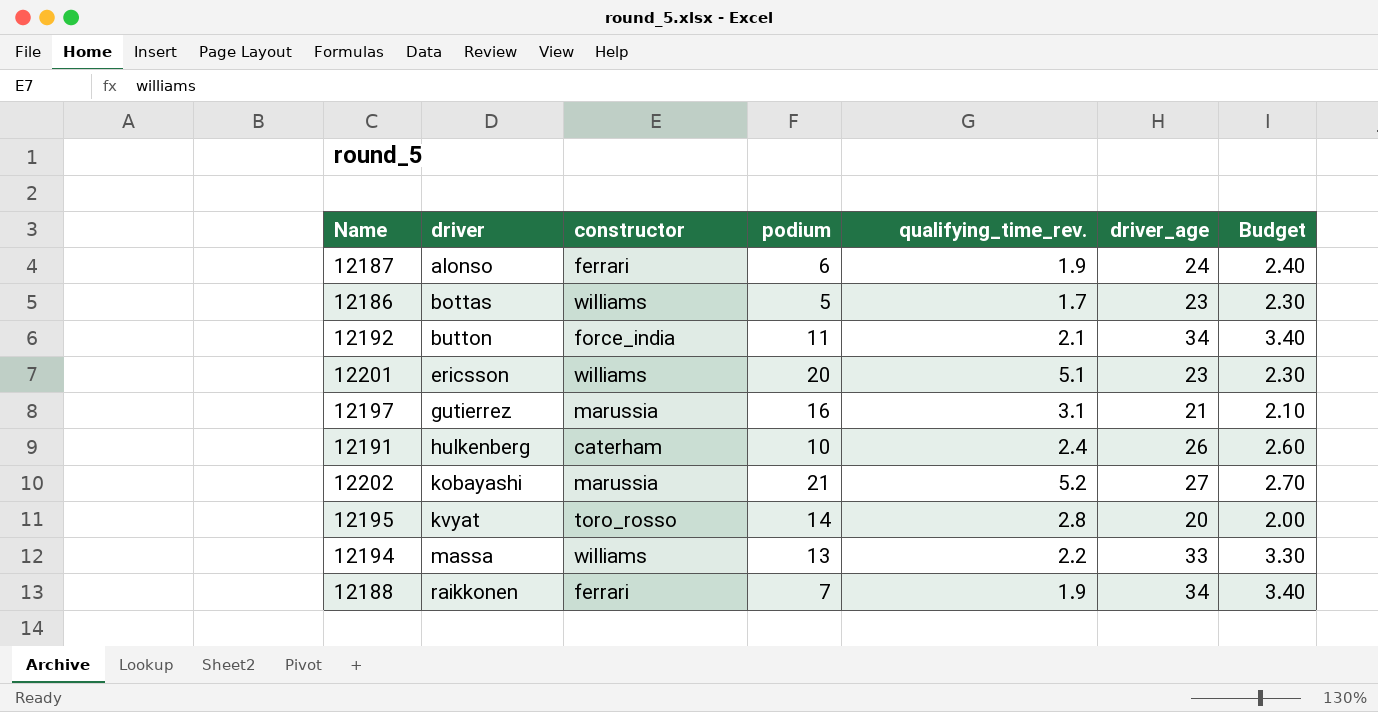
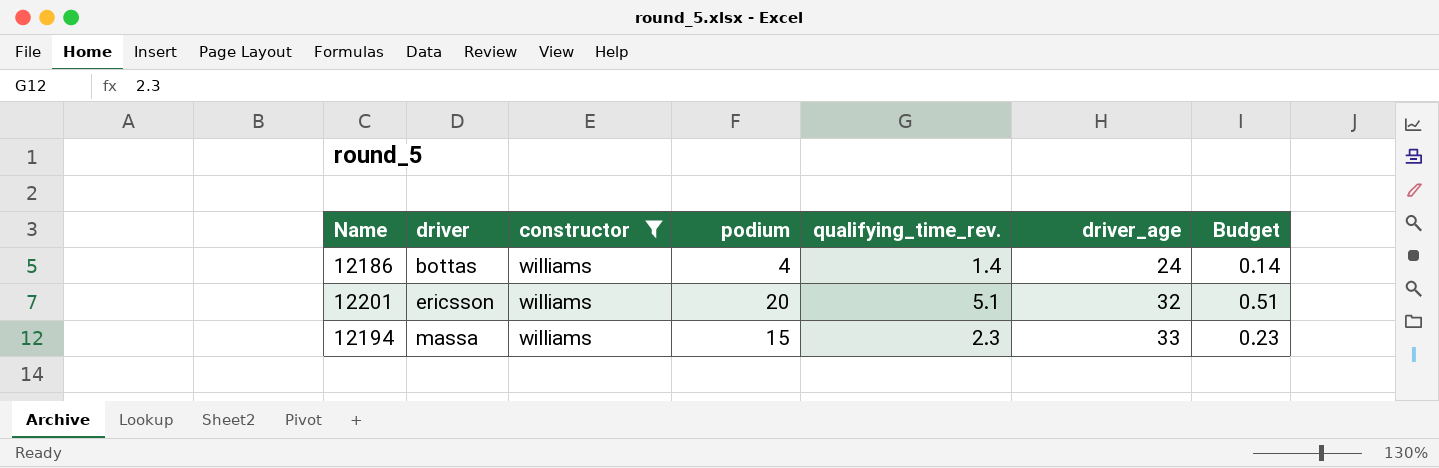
filter: none -> constructor = williams
column Budget | formula: [driver_age] * 0.1 -> [qualifying_time_rev.] * 0.1
12186 | podium: 5 -> 4
12186 | qualifying_time_rev.: 1.7 -> 1.4
12186 | driver_age: 23 -> 24
12201 | driver_age: 23 -> 32
12194 | podium: 13 -> 15
12194 | qualifying_time_rev.: 2.2 -> 2.3

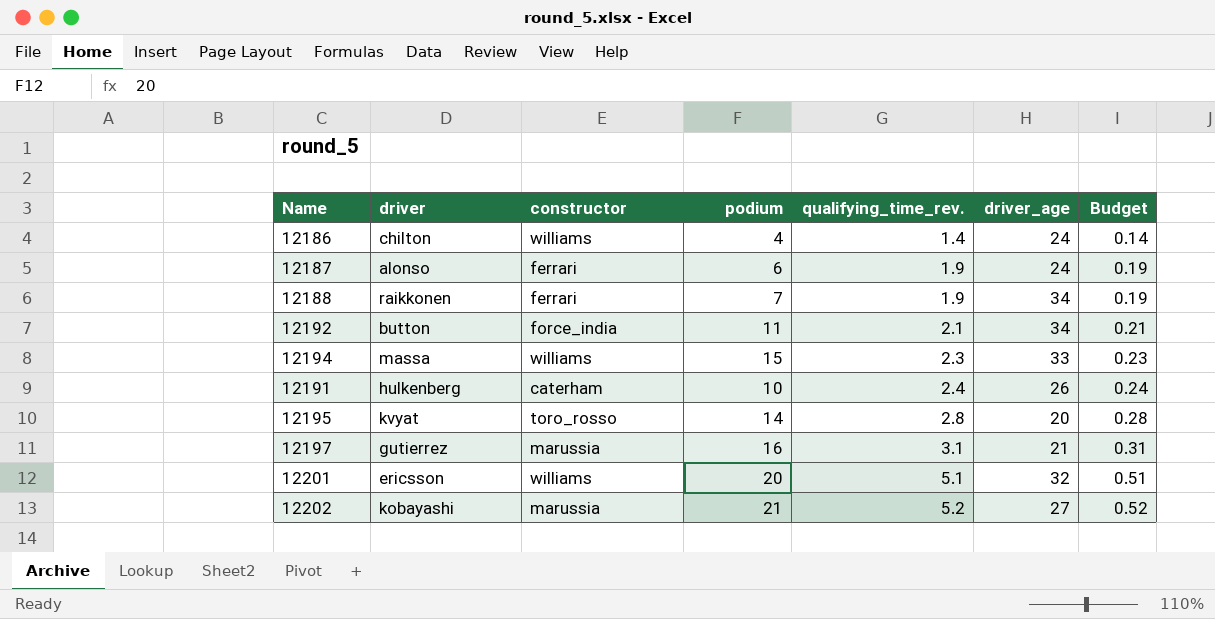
filter: constructor = williams -> none
row order: driver ascending -> qualifying_time_rev. ascending
12186 | driver: bottas -> chilton

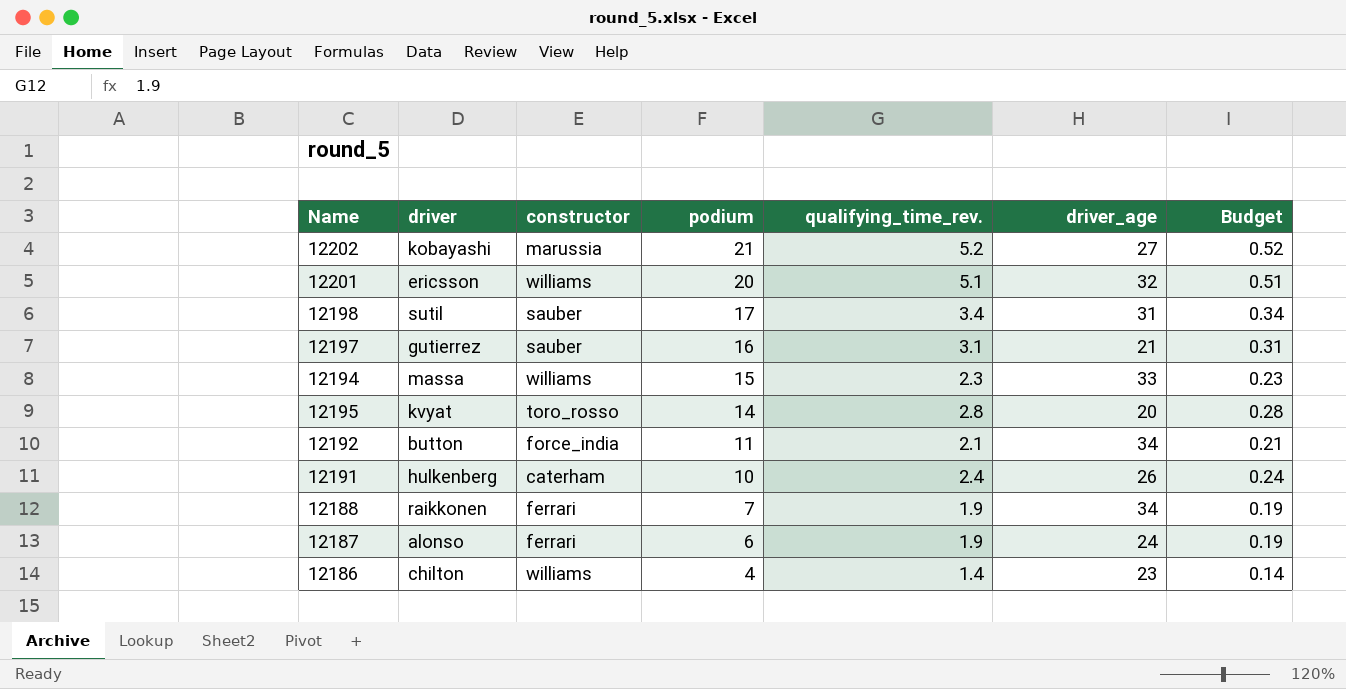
row order: qualifying_time_rev. ascending -> podium descending
row 12198: none -> sutil | sauber | 17 | 3.4 | 31 | 0.34
12197 | constructor: marussia -> sauber
12186 | driver_age: 24 -> 23

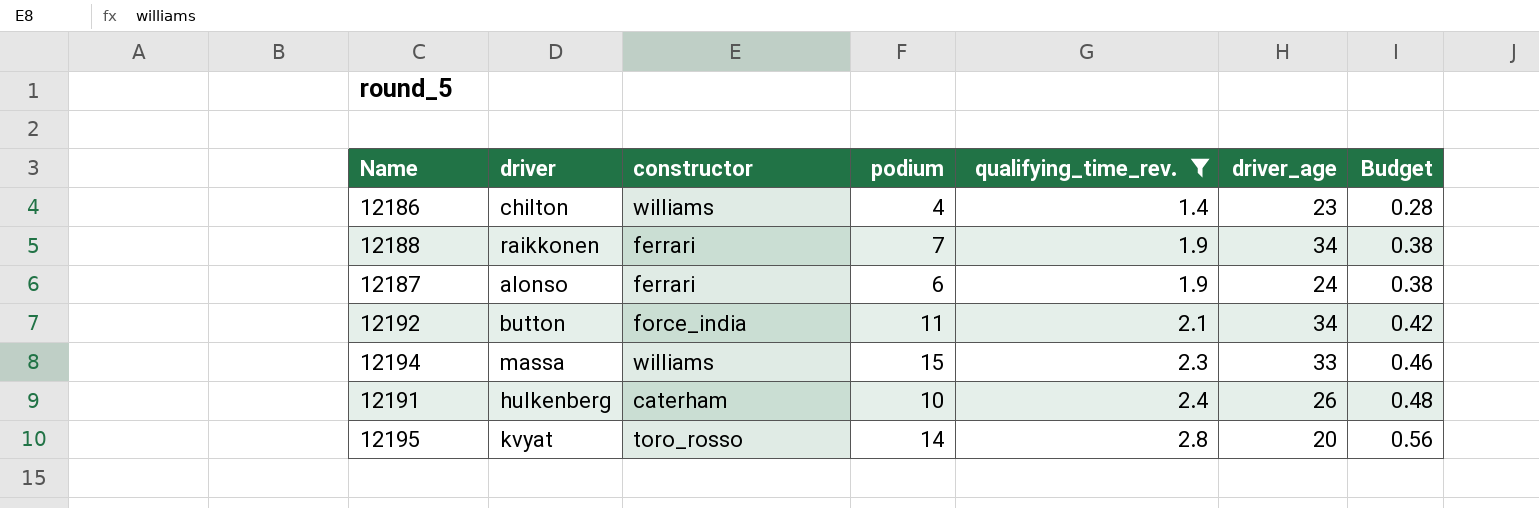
filter: none -> qualifying_time_rev. <= 2.8
row order: podium descending -> qualifying_time_rev. ascending
column Budget | formula: [qualifying_time_rev.] * 0.1 -> [qualifying_time_rev.] * 0.2

